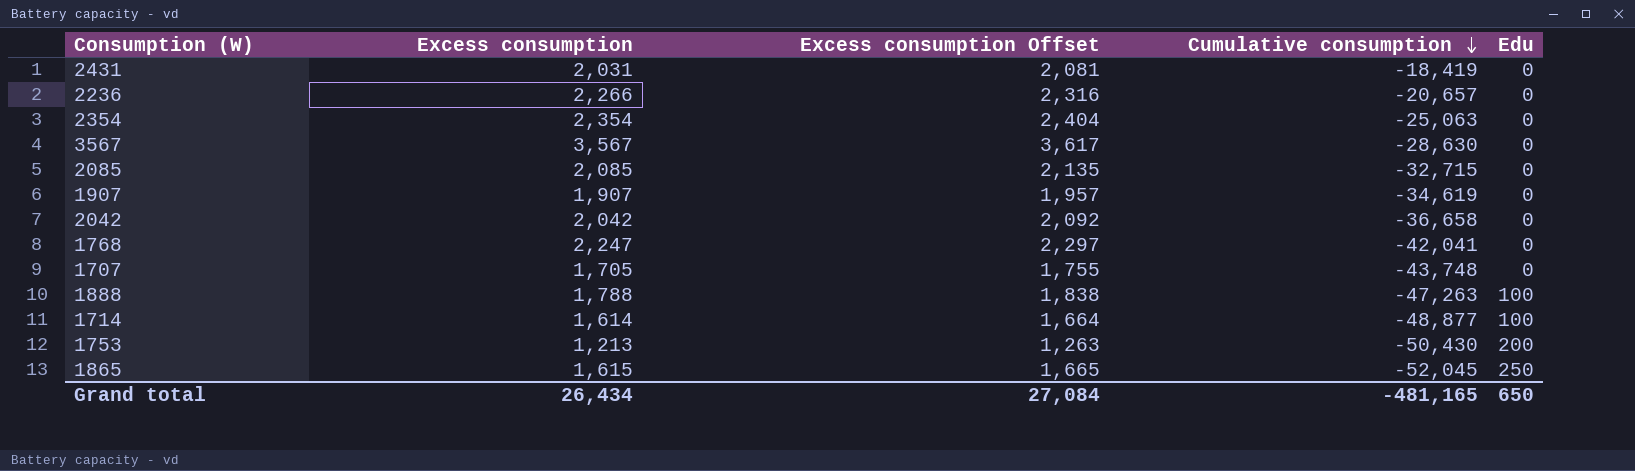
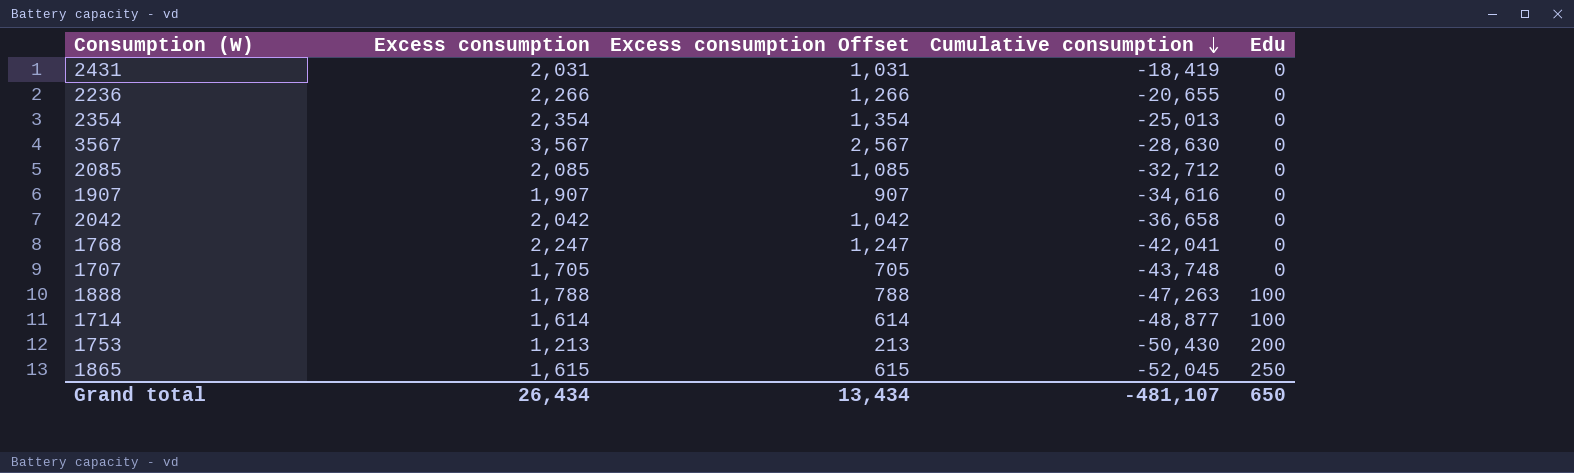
column Excess consumption Offset | formula: [Excess consumption] + 50 -> [Excess consumption] - 1000
2236 | Cumulative consumption: -20,657 -> -20,655
2354 | Cumulative consumption: -25,063 -> -25,013
2085 | Cumulative consumption: -32,715 -> -32,712
1907 | Cumulative consumption: -34,619 -> -34,616
Grand total | Excess consumption Offset: 27,084 -> 13,434
Grand total | Cumulative consumption: -481,165 -> -481,107

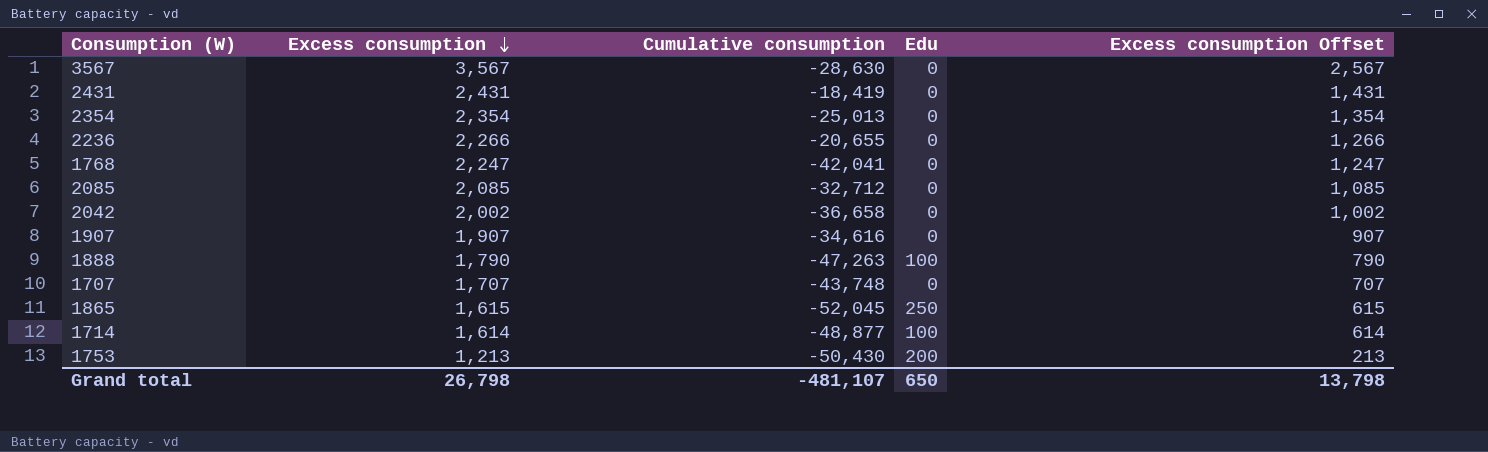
row order: Cumulative consumption descending -> Excess consumption descending
column Excess consumption Offset | position: 3 -> 5
2431 | Excess consumption: 2,031 -> 2,431
2431 | Excess consumption Offset: 1,031 -> 1,431
2042 | Excess consumption: 2,042 -> 2,002
2042 | Excess consumption Offset: 1,042 -> 1,002
1888 | Excess consumption: 1,788 -> 1,790
1888 | Excess consumption Offset: 788 -> 790
1707 | Excess consumption: 1,705 -> 1,707
1707 | Excess consumption Offset: 705 -> 707
Grand total | Excess consumption: 26,434 -> 26,798
Grand total | Excess consumption Offset: 13,434 -> 13,798

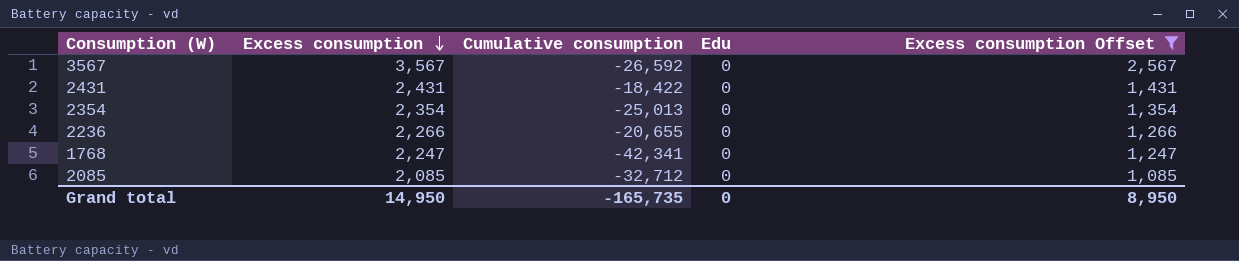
filter: none -> Excess consumption Offset >= 1,085
3567 | Cumulative consumption: -28,630 -> -26,592
2431 | Cumulative consumption: -18,419 -> -18,422
1768 | Cumulative consumption: -42,041 -> -42,341
Grand total | Excess consumption: 26,798 -> 14,950
Grand total | Cumulative consumption: -481,107 -> -165,735
Grand total | Edu: 650 -> 0
Grand total | Excess consumption Offset: 13,798 -> 8,950

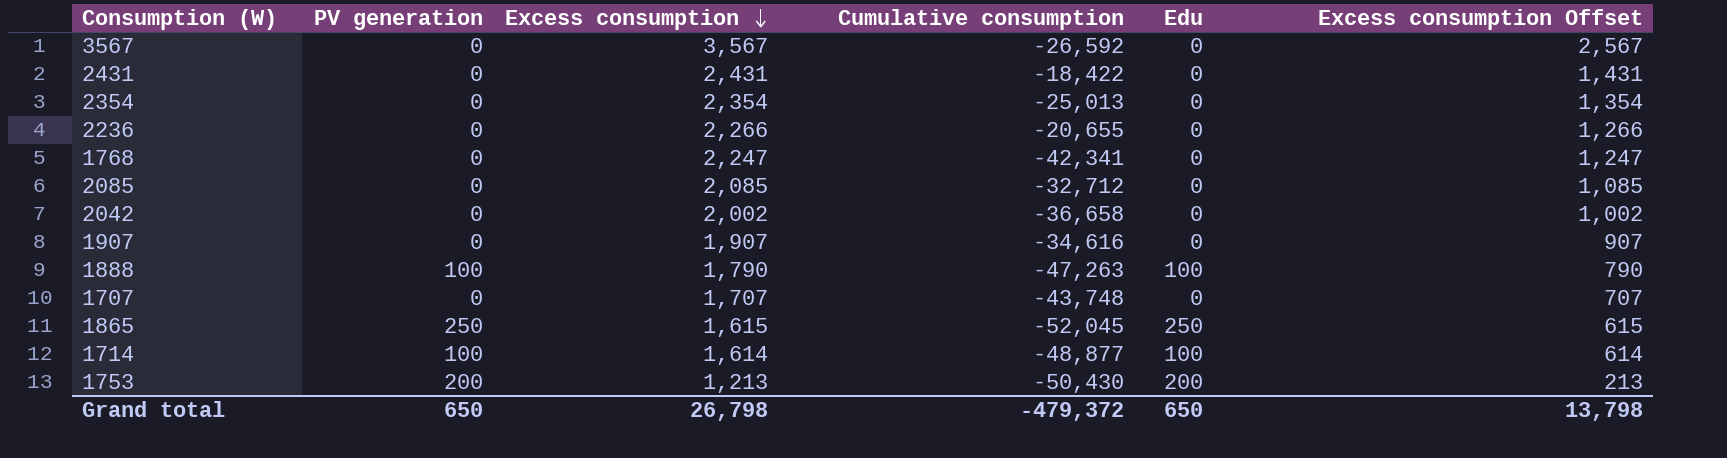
filter: Excess consumption Offset >= 1,085 -> none
column PV generation | position: none -> 2
Grand total | Excess consumption: 14,950 -> 26,798
Grand total | Cumulative consumption: -165,735 -> -479,372
Grand total | Edu: 0 -> 650
Grand total | Excess consumption Offset: 8,950 -> 13,798

